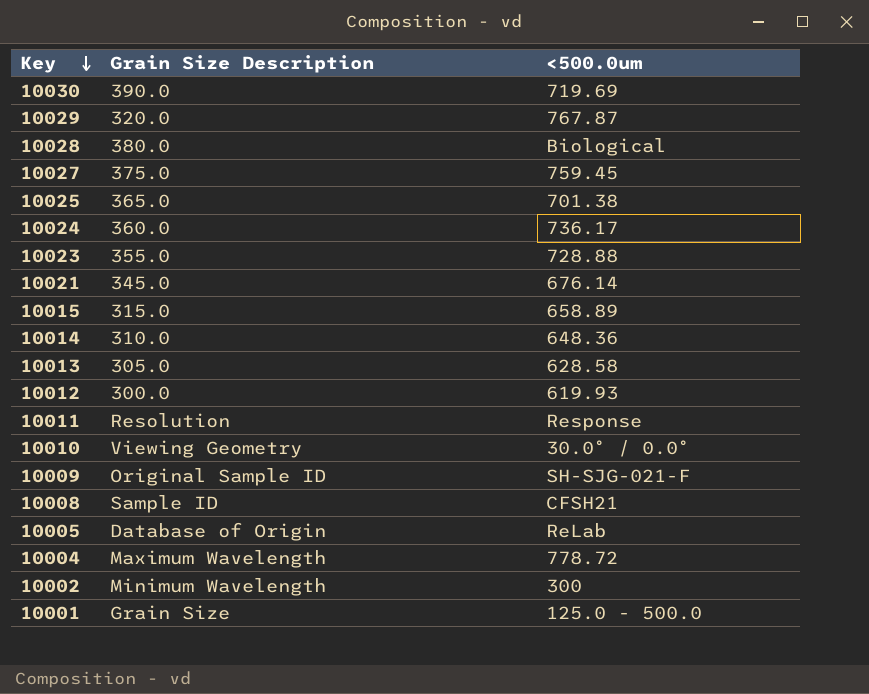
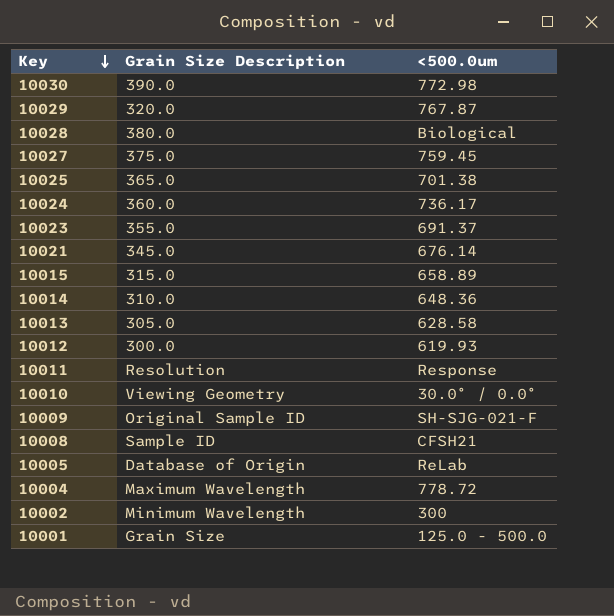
10030 | <500.0um: 719.69 -> 772.98
10023 | <500.0um: 728.88 -> 691.37

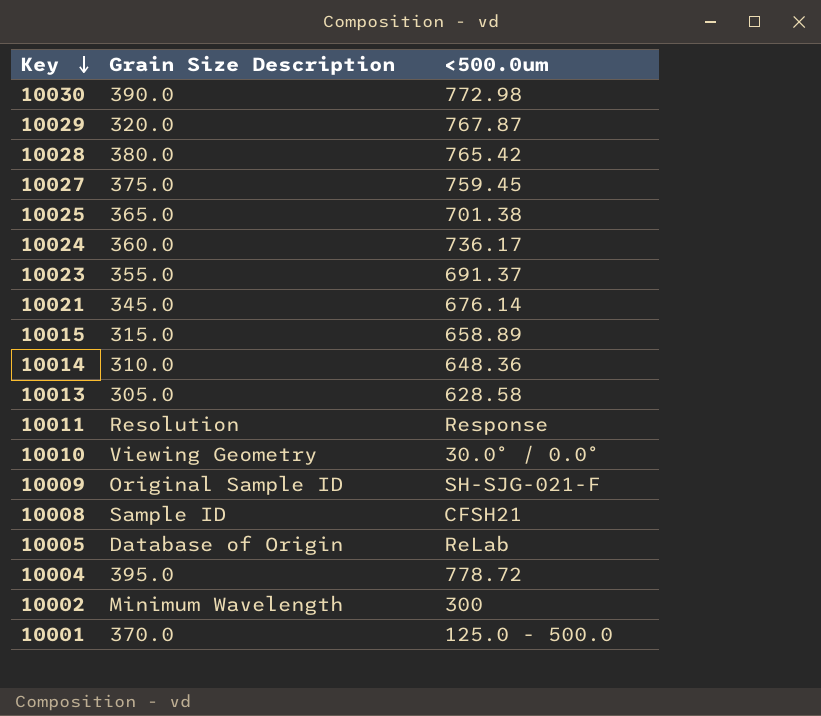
row 10012: 300.0 | 619.93 -> none
10028 | <500.0um: Biological -> 765.42
10004 | Grain Size Description: Maximum Wavelength -> 395.0
10001 | Grain Size Description: Grain Size -> 370.0

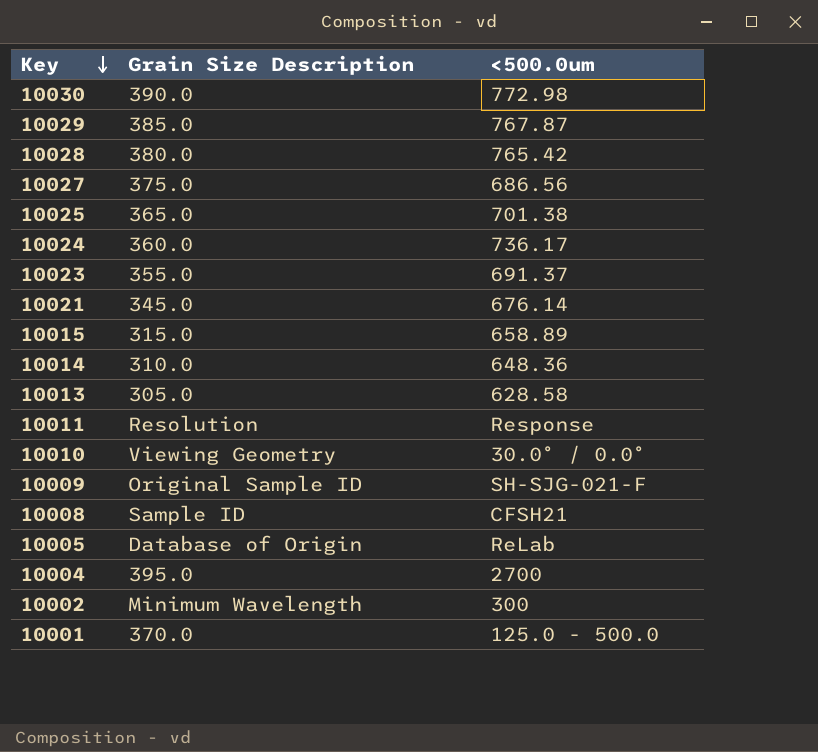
10029 | Grain Size Description: 320.0 -> 385.0
10027 | <500.0um: 759.45 -> 686.56
10004 | <500.0um: 778.72 -> 2700

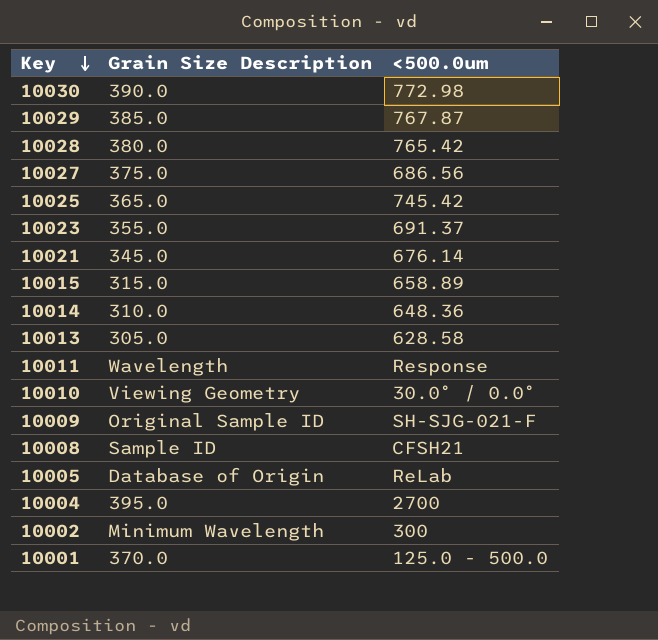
row 10024: 360.0 | 736.17 -> none
10025 | <500.0um: 701.38 -> 745.42
10011 | Grain Size Description: Resolution -> Wavelength

